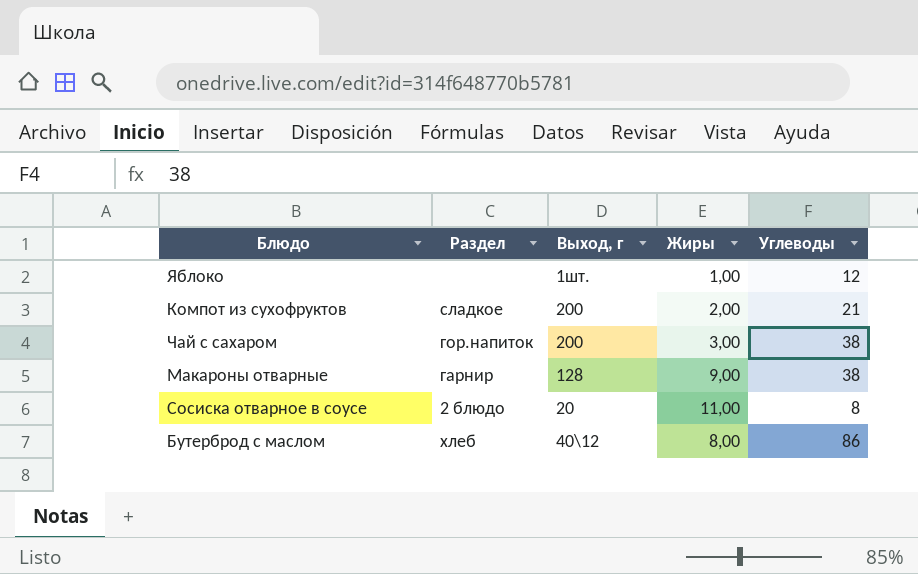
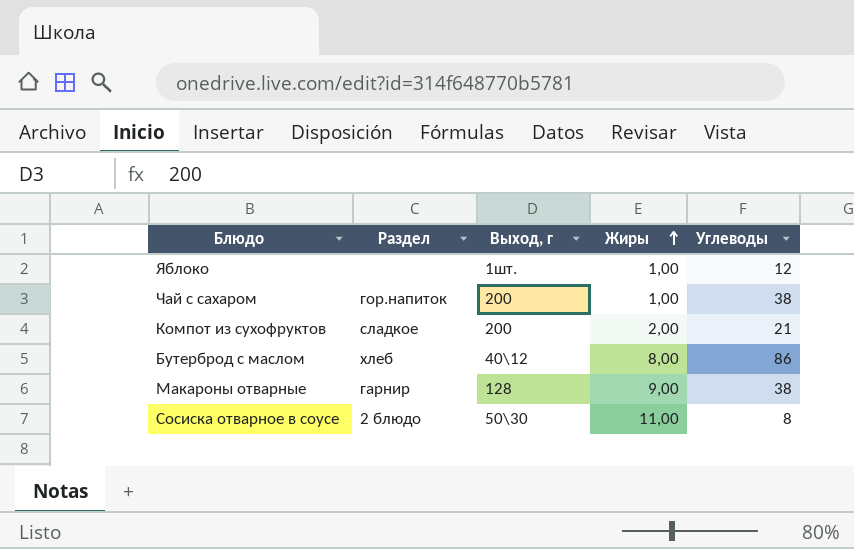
row order: none -> Жиры ascending
Чай с сахаром | Жиры: 3,00 -> 1,00
Сосиска отварное в соусе | Выход, г: 20 -> 50\30

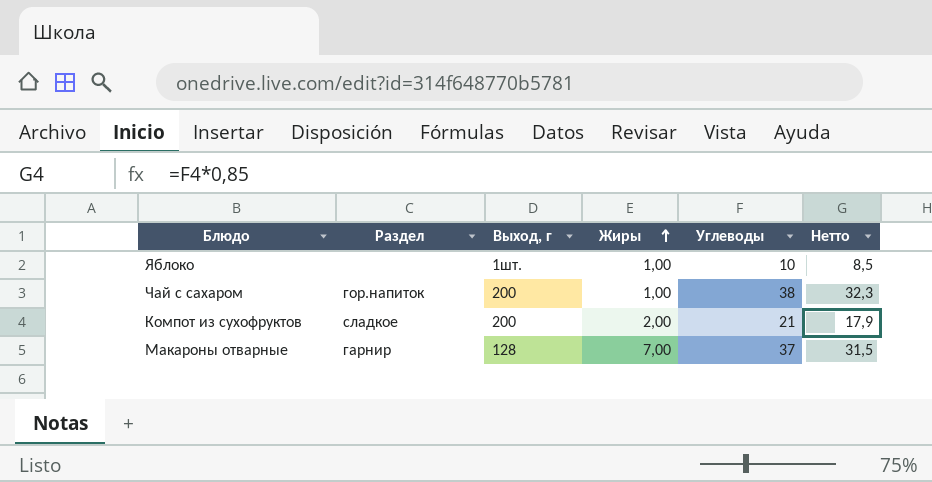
column Нетто | formula: none -> [Углеводы] * 0,85
row Бутерброд с маслом: хлеб | 40\12 | 8,00 | 86 -> none
row Сосиска отварное в соусе: 2 блюдо | 50\30 | 11,00 | 8 -> none
Яблоко | Углеводы: 12 -> 10
Макароны отварные | Жиры: 9,00 -> 7,00
Макароны отварные | Углеводы: 38 -> 37

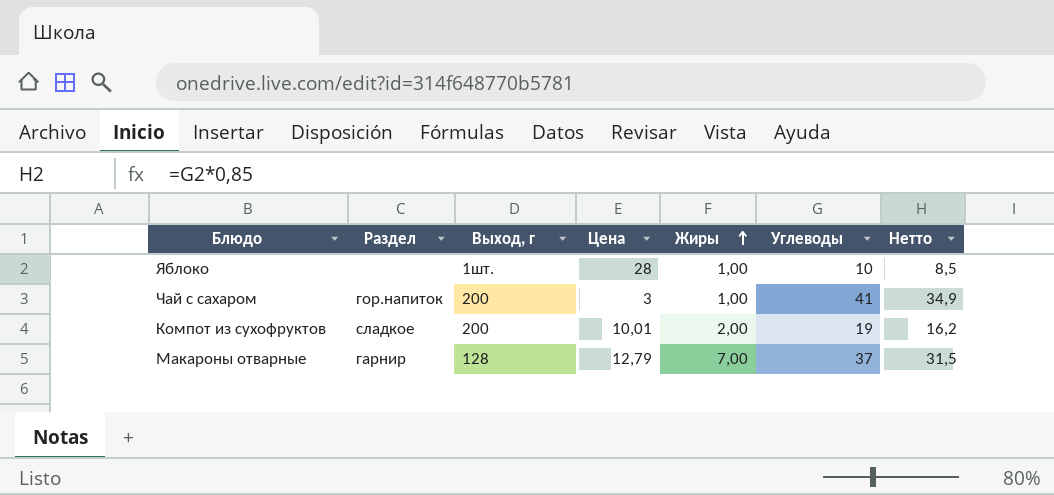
column Цена | position: none -> 4
Чай с сахаром | Углеводы: 38 -> 41
Чай с сахаром | Нетто: 32,3 -> 34,9
Компот из сухофруктов | Углеводы: 21 -> 19
Компот из сухофруктов | Нетто: 17,9 -> 16,2

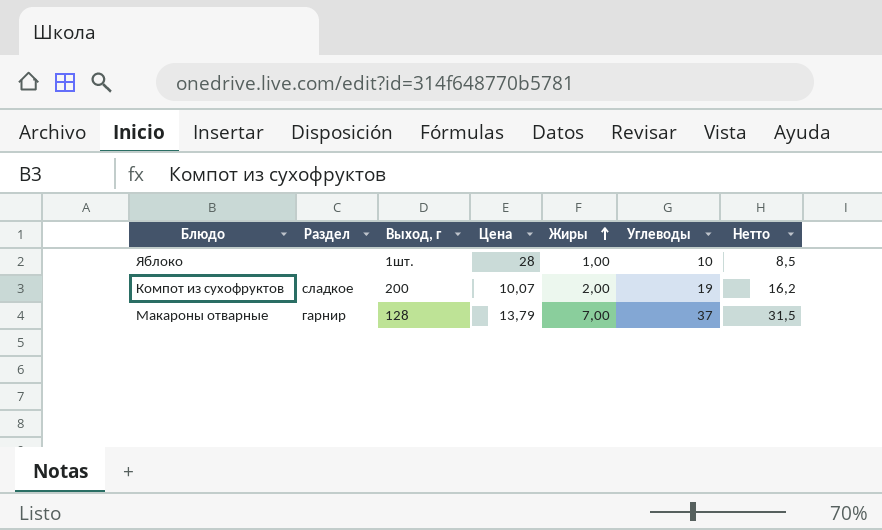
row Чай с сахаром: гор.напиток | 200 | 3 | 1,00 | 41 | 34,9 -> none
Компот из сухофруктов | Цена: 10,01 -> 10,07
Макароны отварные | Цена: 12,79 -> 13,79

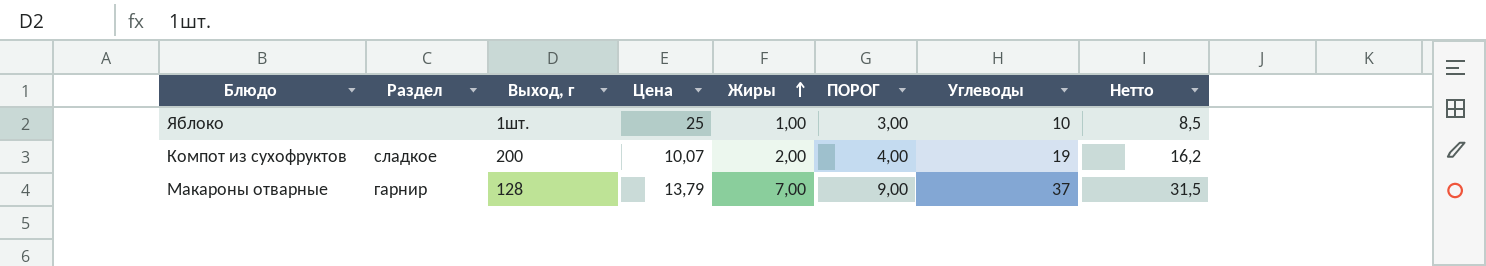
column ПОРОГ | formula: none -> [Жиры] + 2
Яблоко | Цена: 28 -> 25

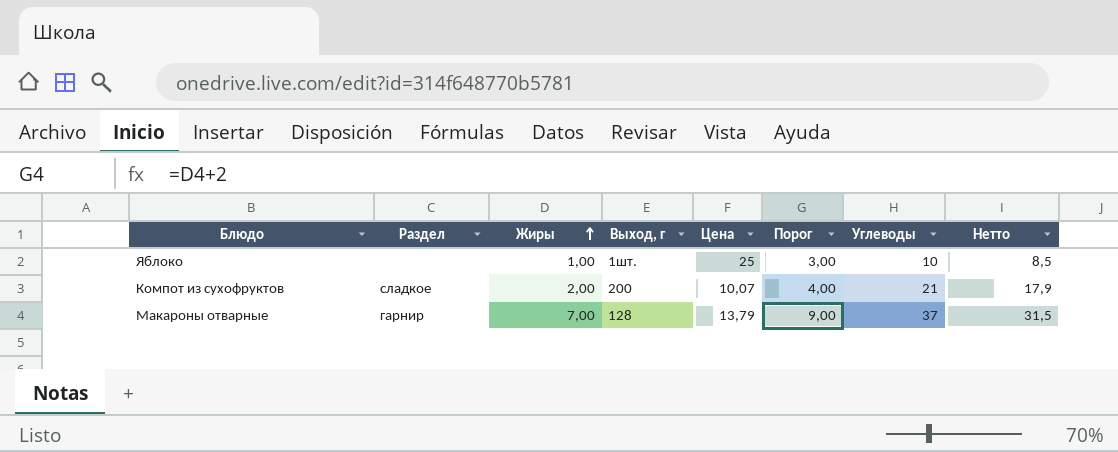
column Жиры | position: 5 -> 3
column name: ПОРОГ -> Порог
Компот из сухофруктов | Углеводы: 19 -> 21
Компот из сухофруктов | Нетто: 16,2 -> 17,9

